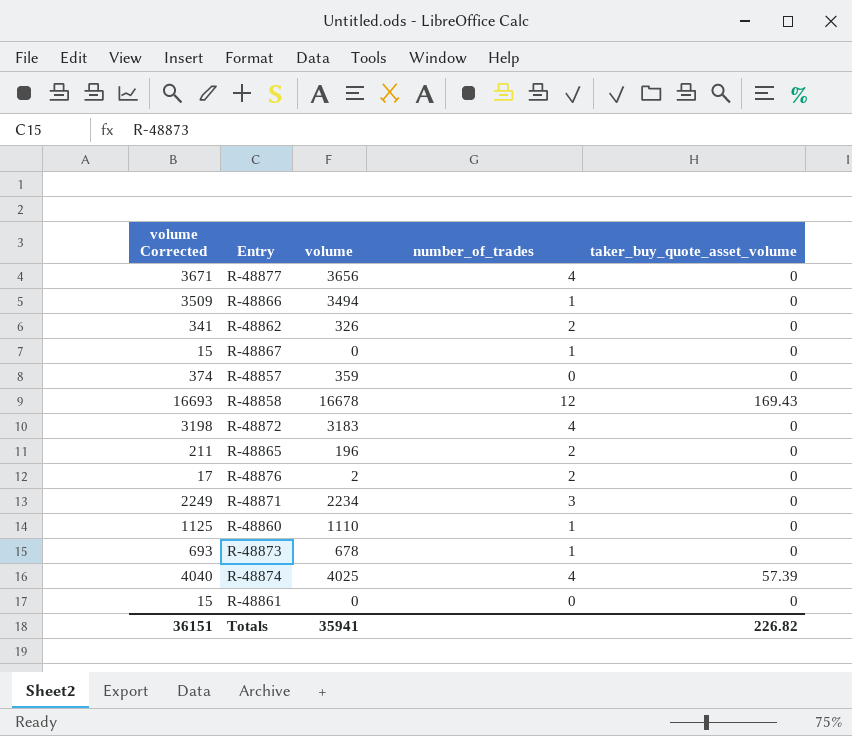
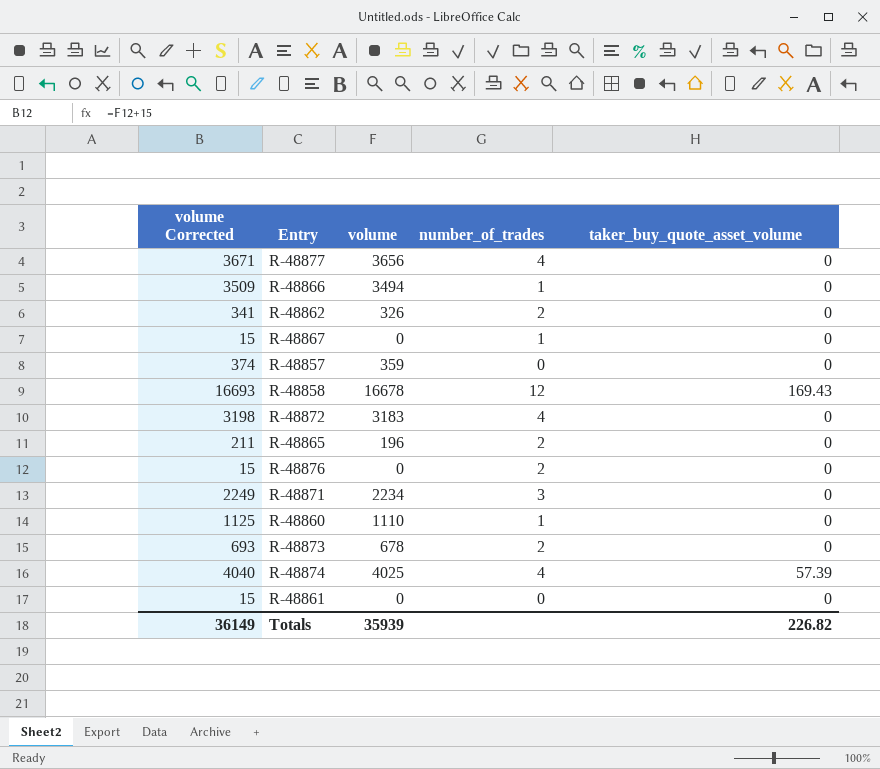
R-48876 | volume Corrected: 17 -> 15
R-48876 | volume: 2 -> 0
R-48873 | number_of_trades: 1 -> 2
Totals | volume Corrected: 36151 -> 36149
Totals | volume: 35941 -> 35939

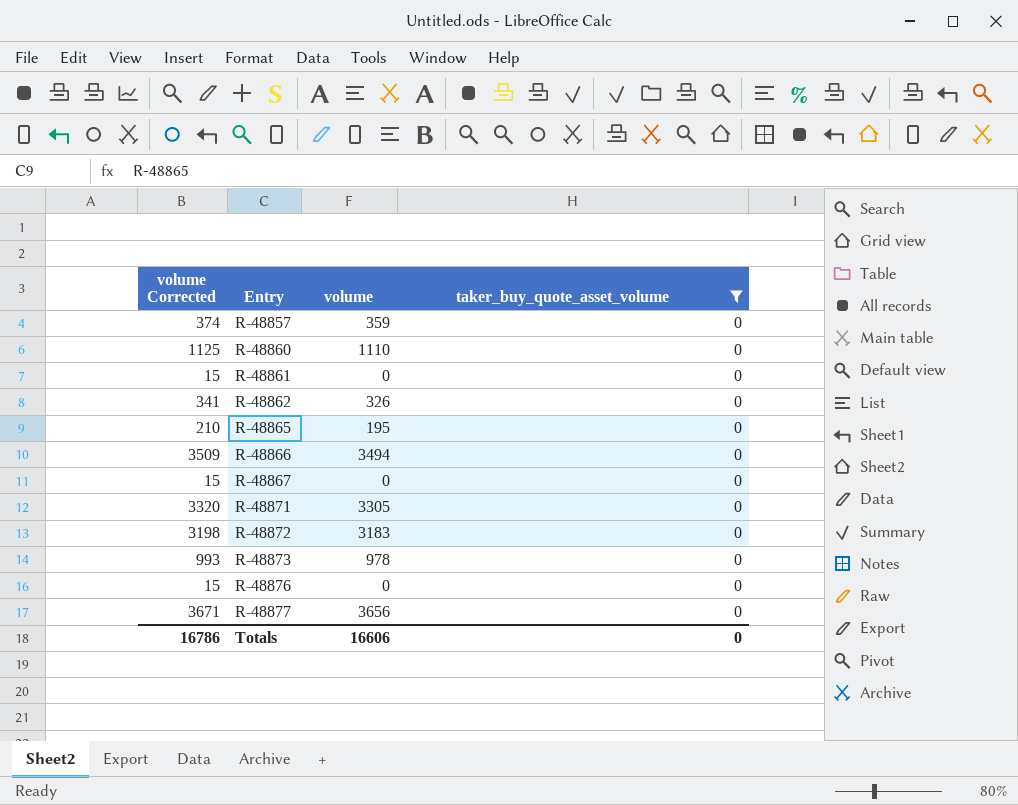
filter: none -> taker_buy_quote_asset_volume = 0
row order: none -> Entry ascending
column number_of_trades | position: 4 -> none
R-48865 | volume Corrected: 211 -> 210
R-48865 | volume: 196 -> 195
R-48871 | volume Corrected: 2249 -> 3320
R-48871 | volume: 2234 -> 3305
R-48873 | volume Corrected: 693 -> 993
R-48873 | volume: 678 -> 978
Totals | volume Corrected: 36149 -> 16786
Totals | volume: 35939 -> 16606
Totals | taker_buy_quote_asset_volume: 226.82 -> 0

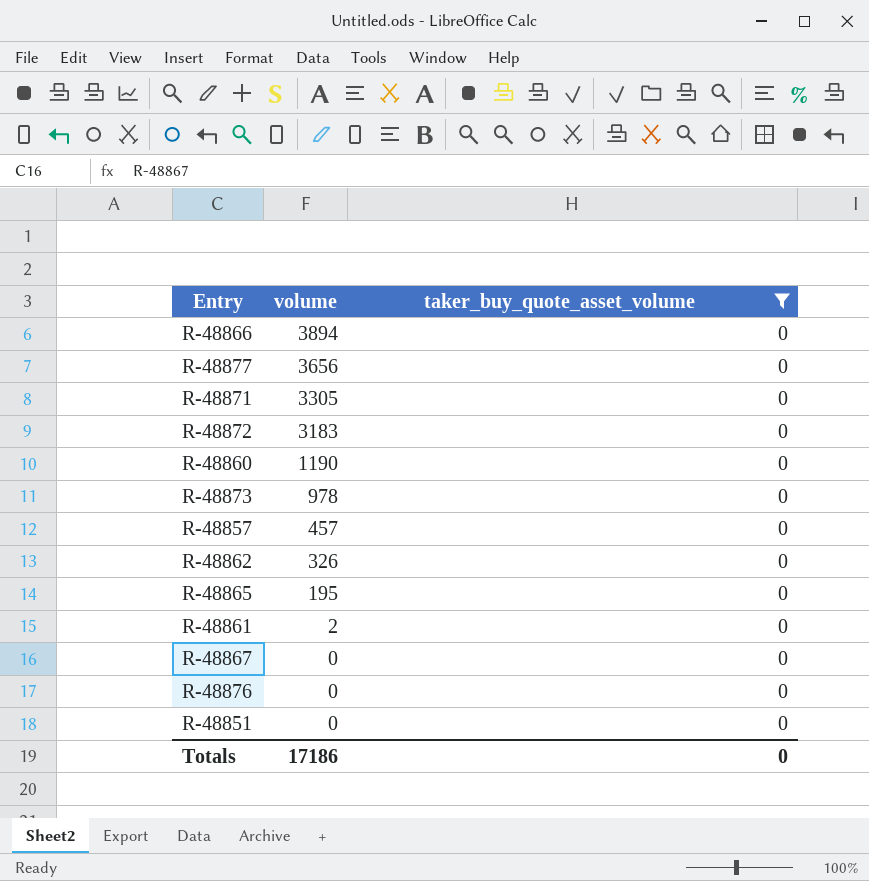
row order: Entry ascending -> volume descending
column volume Corrected | formula: [volume] + 15 -> none
R-48866 | volume: 3494 -> 3894
R-48860 | volume: 1110 -> 1190
R-48857 | volume: 359 -> 457
R-48861 | volume: 0 -> 2
row R-48851: none -> 0 | 0
Totals | volume: 16606 -> 17186

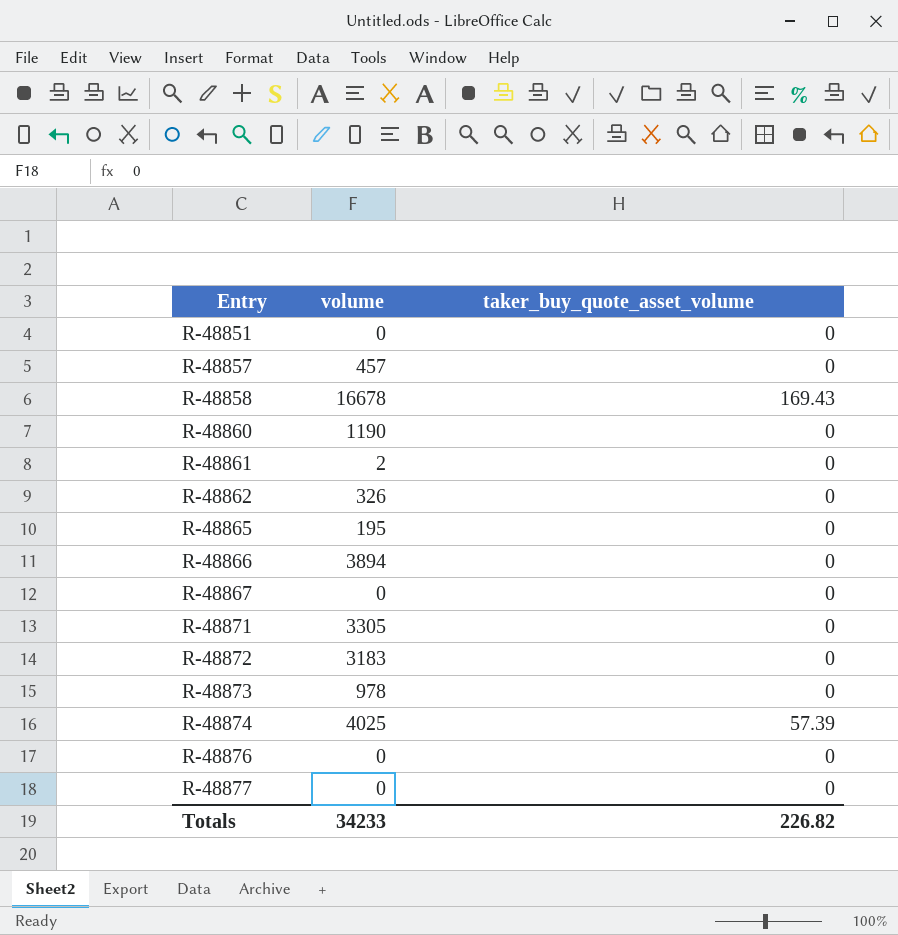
filter: taker_buy_quote_asset_volume = 0 -> none
row order: volume descending -> Entry ascending
R-48877 | volume: 3656 -> 0
Totals | volume: 17186 -> 34233
Totals | taker_buy_quote_asset_volume: 0 -> 226.82

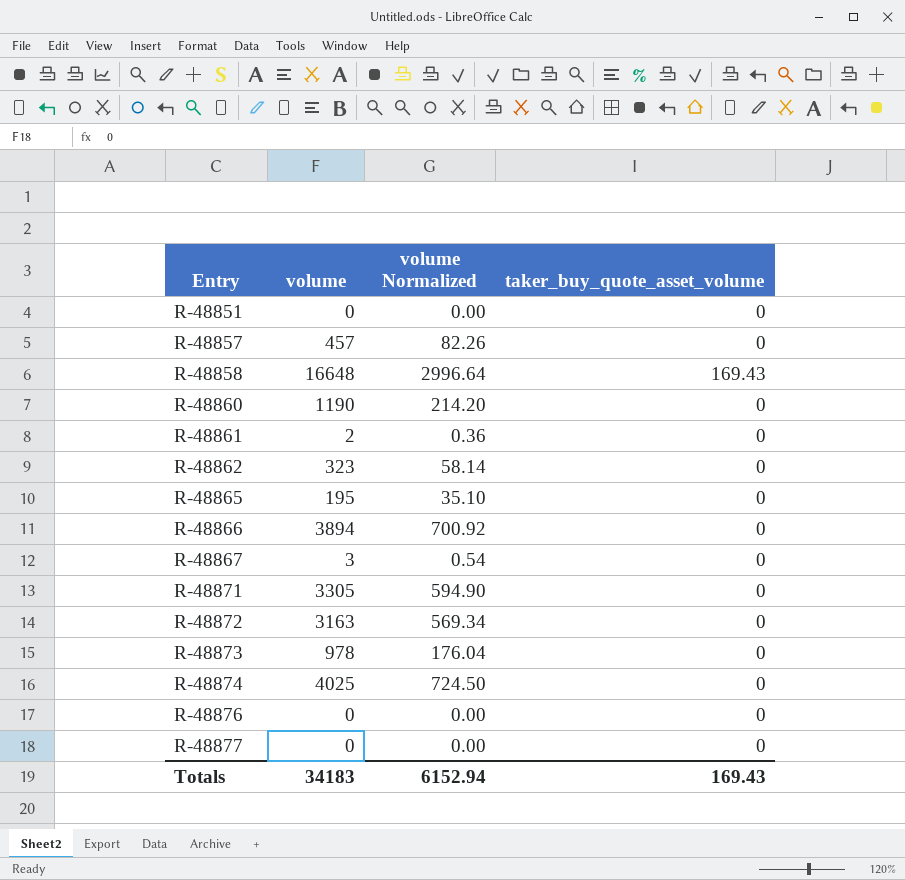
column volume Normalized | formula: none -> [volume] * 0.18
R-48858 | volume: 16678 -> 16648
R-48862 | volume: 326 -> 323
R-48867 | volume: 0 -> 3
R-48872 | volume: 3183 -> 3163
R-48874 | taker_buy_quote_asset_volume: 57.39 -> 0
Totals | volume: 34233 -> 34183
Totals | taker_buy_quote_asset_volume: 226.82 -> 169.43

